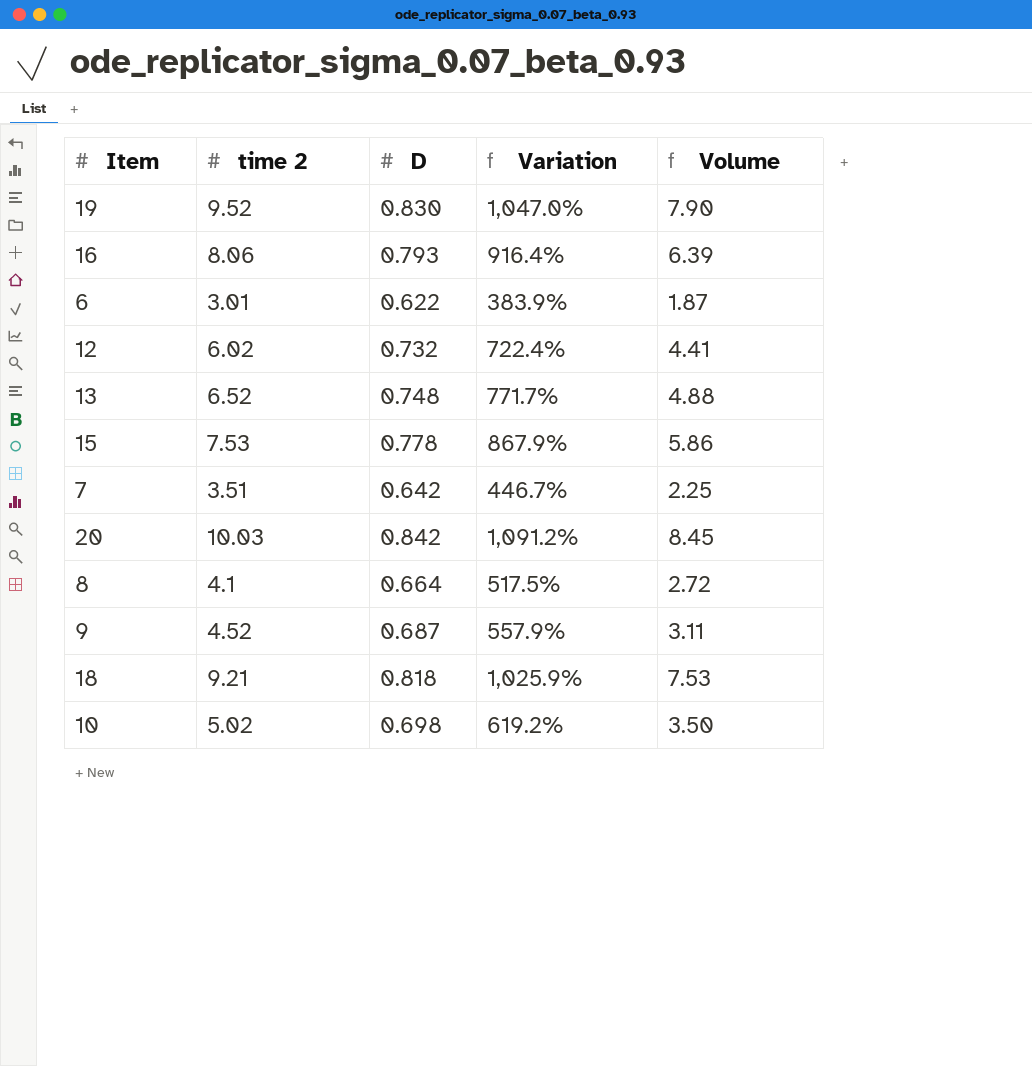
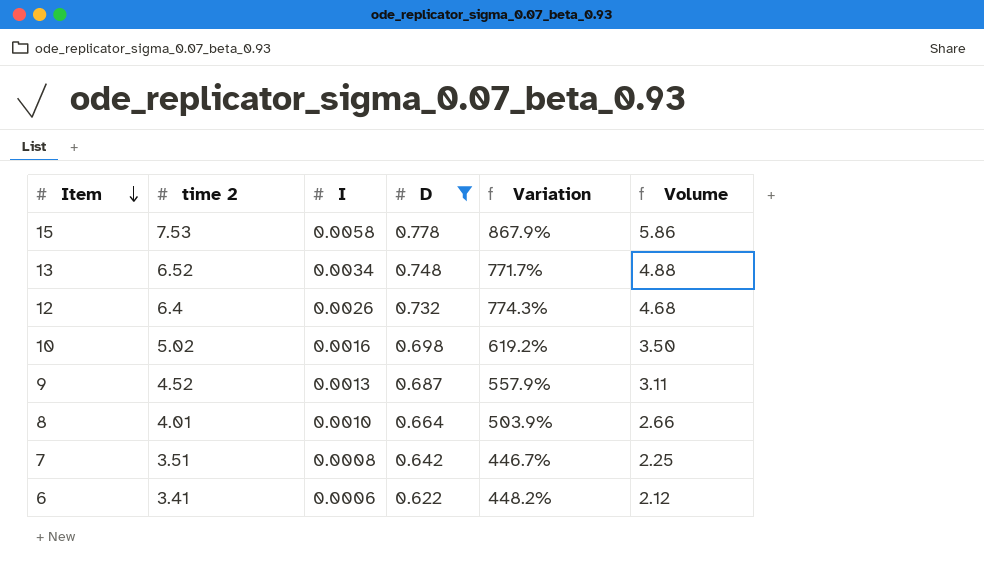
filter: none -> D <= 0.778
row order: none -> Item descending
column I | position: none -> 3
12 | time 2: 6.02 -> 6.4
12 | Variation: 722.4% -> 774.3%
12 | Volume: 4.41 -> 4.68
8 | time 2: 4.1 -> 4.01
8 | Variation: 517.5% -> 503.9%
8 | Volume: 2.72 -> 2.66
6 | time 2: 3.01 -> 3.41
6 | Variation: 383.9% -> 448.2%
6 | Volume: 1.87 -> 2.12

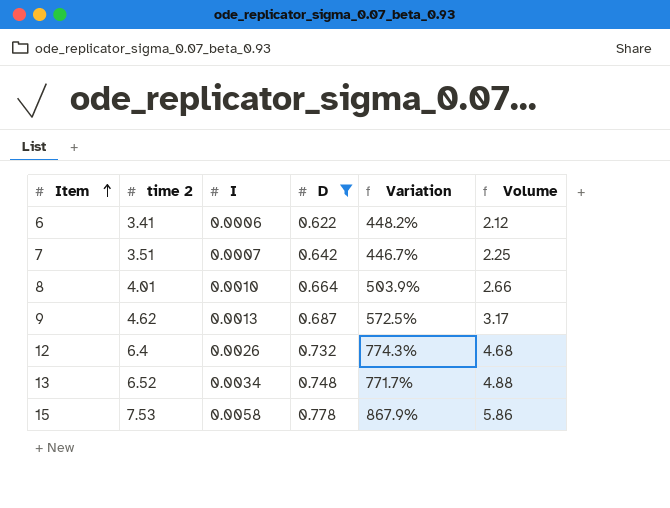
row order: Item descending -> Item ascending
row 10: 5.02 | 0.0016 | 0.698 | 619.2% | 3.50 -> none
7 | I: 0.0008 -> 0.0007
9 | time 2: 4.52 -> 4.62
9 | Variation: 557.9% -> 572.5%
9 | Volume: 3.11 -> 3.17

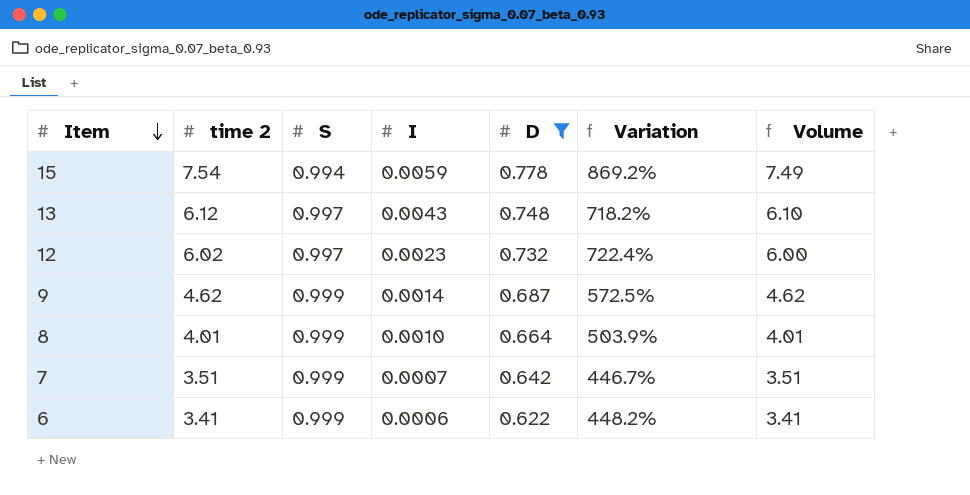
row order: Item ascending -> Item descending
column S | position: none -> 3
column Volume | formula: [time 2] * [D] -> [time 2] * [S]
15 | time 2: 7.53 -> 7.54
15 | I: 0.0058 -> 0.0059
15 | Variation: 867.9% -> 869.2%
13 | time 2: 6.52 -> 6.12
13 | I: 0.0034 -> 0.0043
13 | Variation: 771.7% -> 718.2%
12 | time 2: 6.4 -> 6.02
12 | I: 0.0026 -> 0.0023
12 | Variation: 774.3% -> 722.4%
9 | I: 0.0013 -> 0.0014

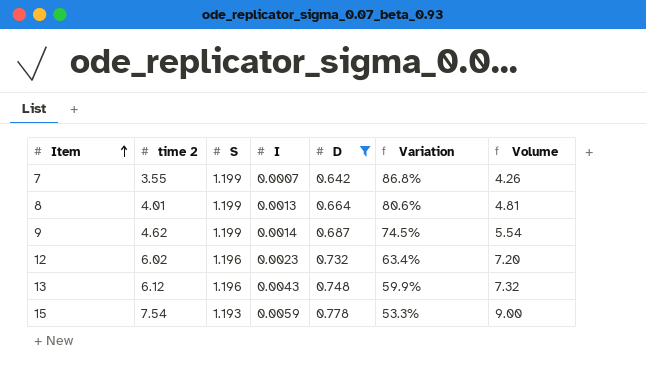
row order: Item descending -> Item ascending
column Variation | formula: ([time 2] - [D]) / [D] -> ([S] - [D]) / [D]
row 6: 3.41 | 0.999 | 0.0006 | 0.622 | 448.2% | 3.41 -> none
7 | time 2: 3.51 -> 3.55
7 | S: 0.999 -> 1.199
7 | Volume: 3.51 -> 4.26
8 | S: 0.999 -> 1.199
8 | I: 0.0010 -> 0.0013
8 | Volume: 4.01 -> 4.81
9 | S: 0.999 -> 1.199
9 | Volume: 4.62 -> 5.54
12 | S: 0.997 -> 1.196
12 | Volume: 6.00 -> 7.20
13 | S: 0.997 -> 1.196
13 | Volume: 6.10 -> 7.32
15 | S: 0.994 -> 1.193
15 | Volume: 7.49 -> 9.00

